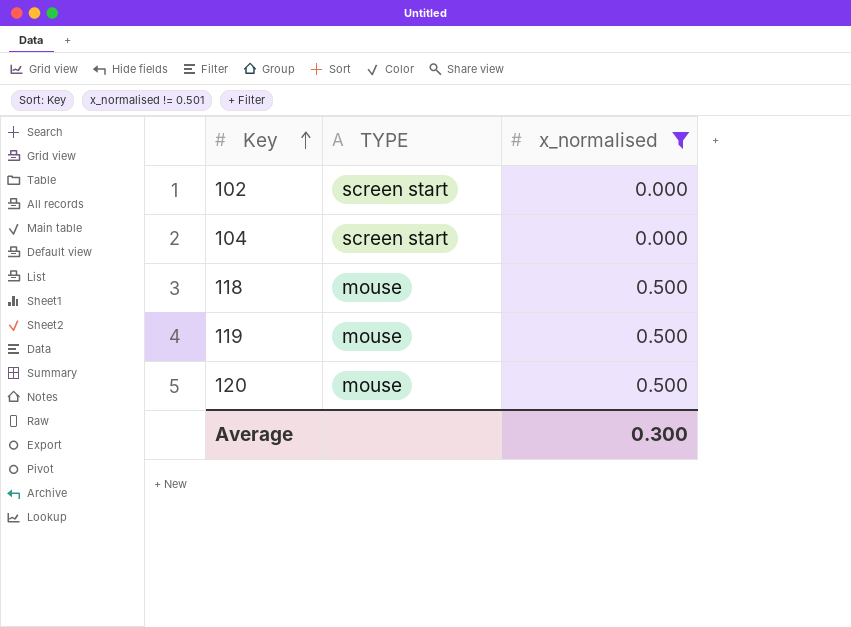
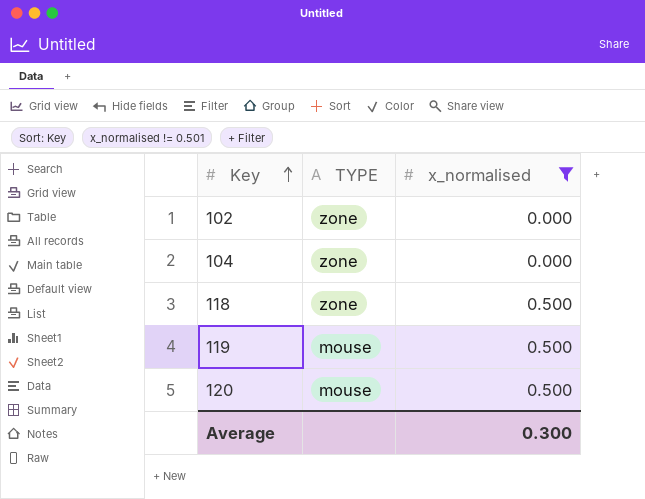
102 | TYPE: screen start -> zone
104 | TYPE: screen start -> zone
118 | TYPE: mouse -> zone

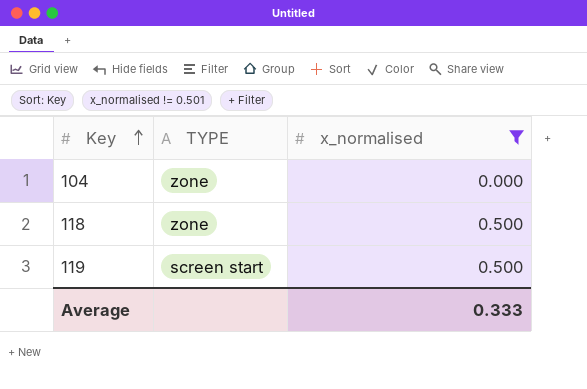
row 102: zone | 0.000 -> none
row 120: mouse | 0.500 -> none
119 | TYPE: mouse -> screen start
Average | x_normalised: 0.300 -> 0.333

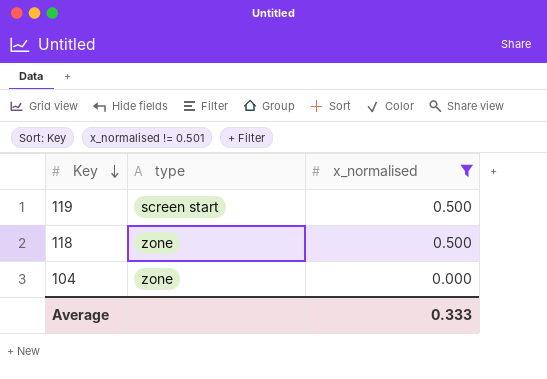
row order: Key ascending -> Key descending
column name: TYPE -> type

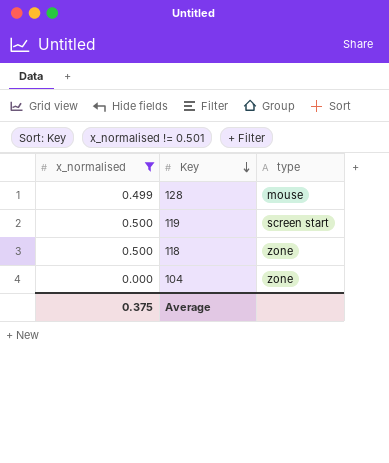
column x_normalised | position: 3 -> 1
row 128: none -> 0.499 | mouse
Average | x_normalised: 0.333 -> 0.375

